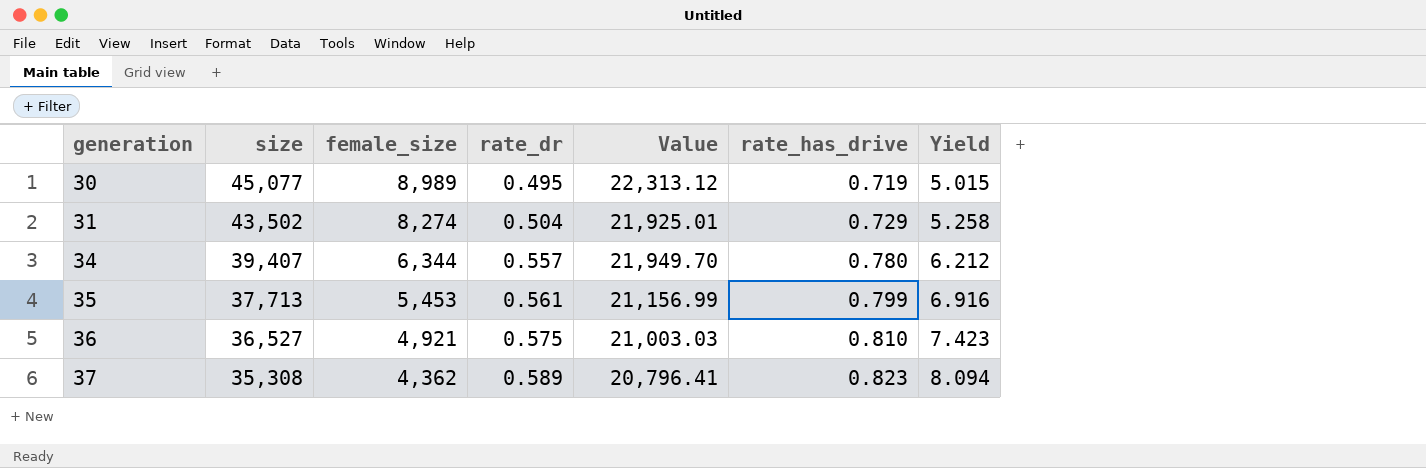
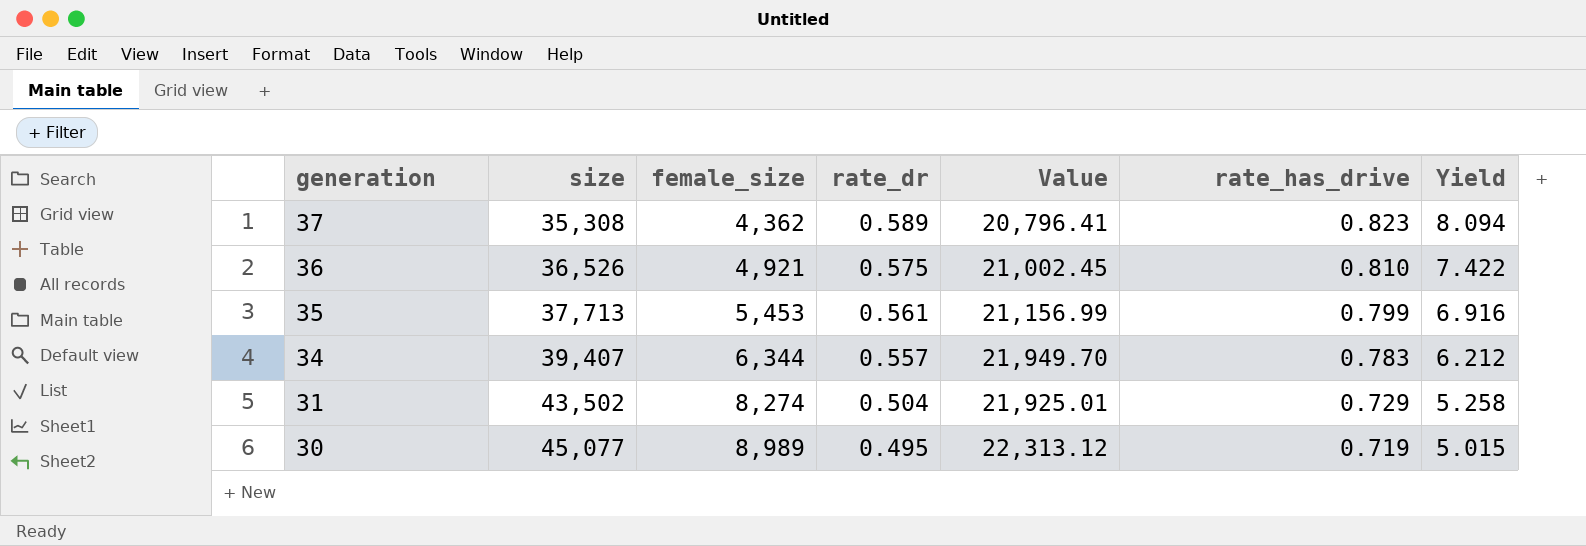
row order: generation ascending -> generation descending
36 | size: 36,527 -> 36,526
36 | Value: 21,003.03 -> 21,002.45
36 | Yield: 7.423 -> 7.422
34 | rate_has_drive: 0.780 -> 0.783

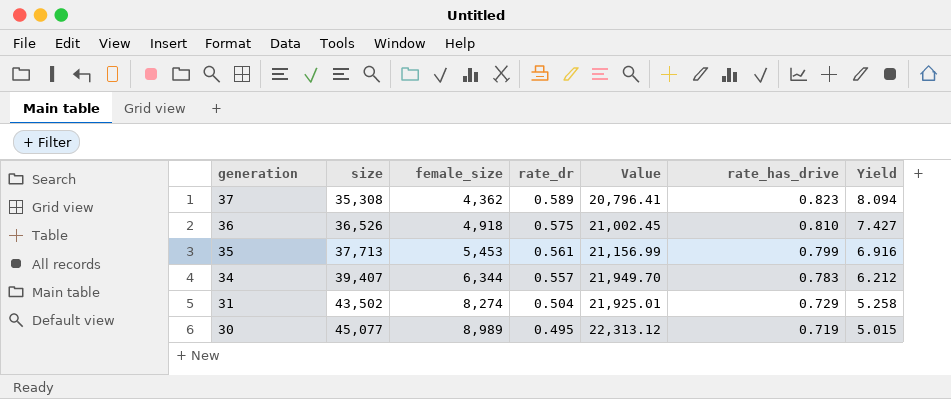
36 | female_size: 4,921 -> 4,918
36 | Yield: 7.422 -> 7.427

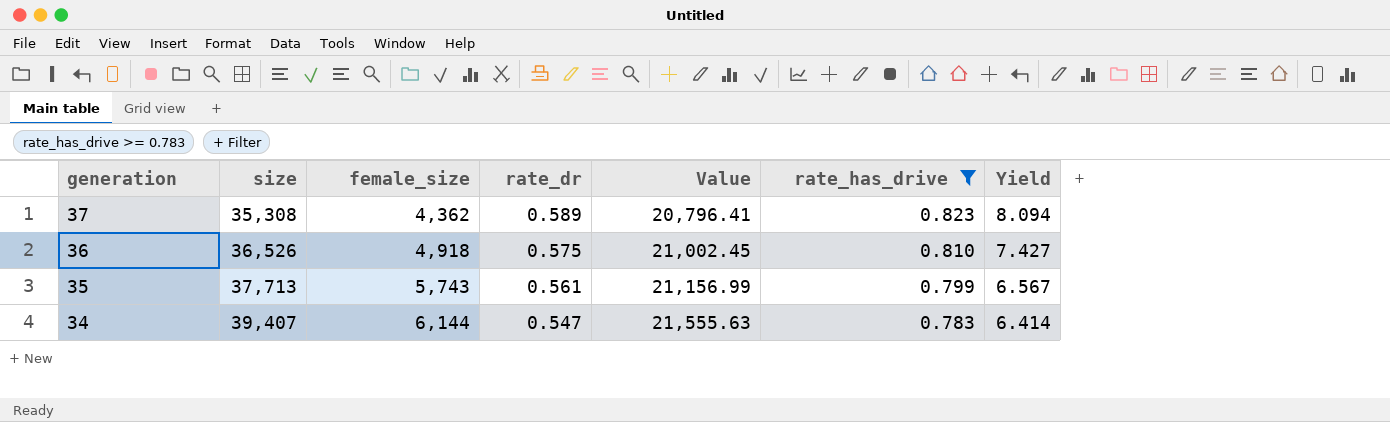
filter: none -> rate_has_drive >= 0.783
35 | female_size: 5,453 -> 5,743
35 | Yield: 6.916 -> 6.567
34 | female_size: 6,344 -> 6,144
34 | rate_dr: 0.557 -> 0.547
34 | Value: 21,949.70 -> 21,555.63
34 | Yield: 6.212 -> 6.414

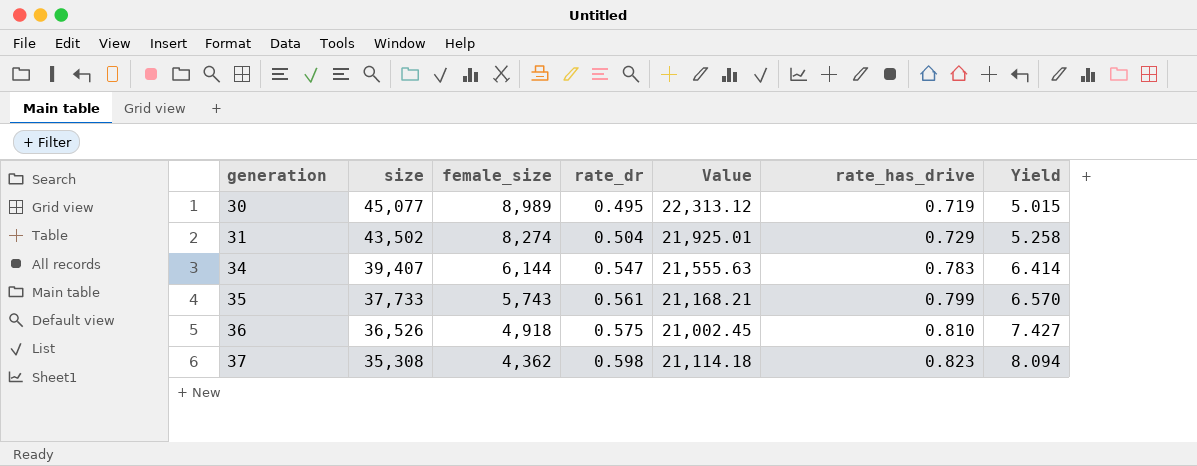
filter: rate_has_drive >= 0.783 -> none
row order: generation descending -> generation ascending
35 | size: 37,713 -> 37,733
35 | Value: 21,156.99 -> 21,168.21
35 | Yield: 6.567 -> 6.570
37 | rate_dr: 0.589 -> 0.598
37 | Value: 20,796.41 -> 21,114.18

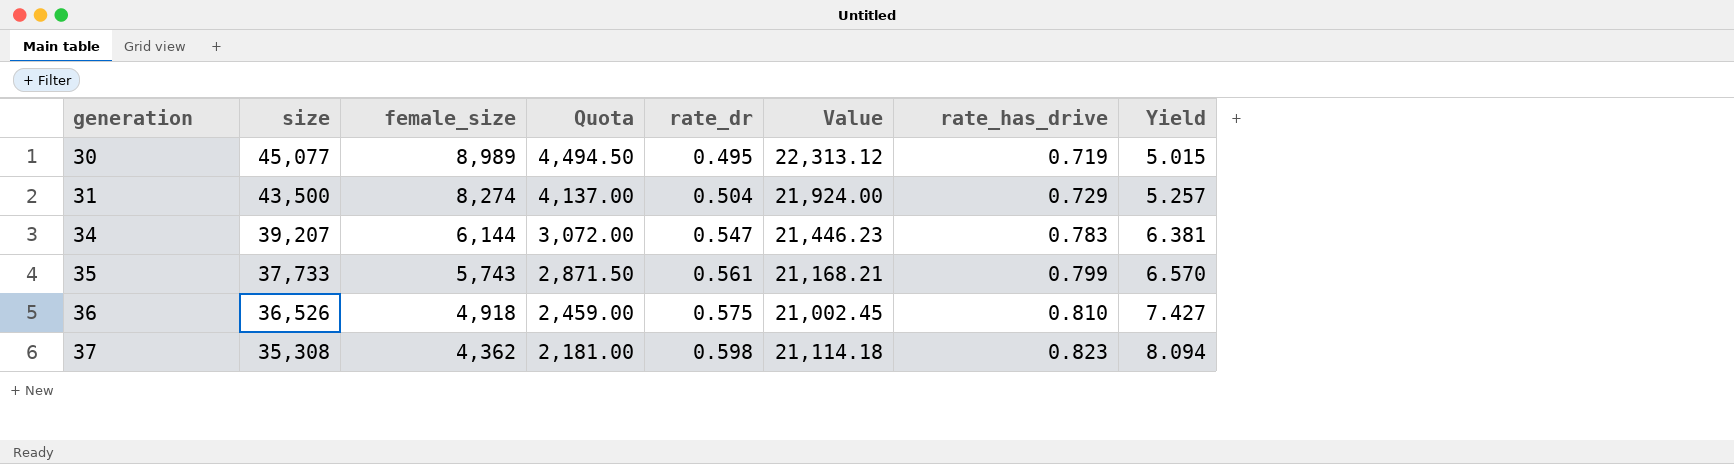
column Quota | formula: none -> [female_size] * 0.5
31 | size: 43,502 -> 43,500
31 | Value: 21,925.01 -> 21,924.00
31 | Yield: 5.258 -> 5.257
34 | size: 39,407 -> 39,207
34 | Value: 21,555.63 -> 21,446.23
34 | Yield: 6.414 -> 6.381

